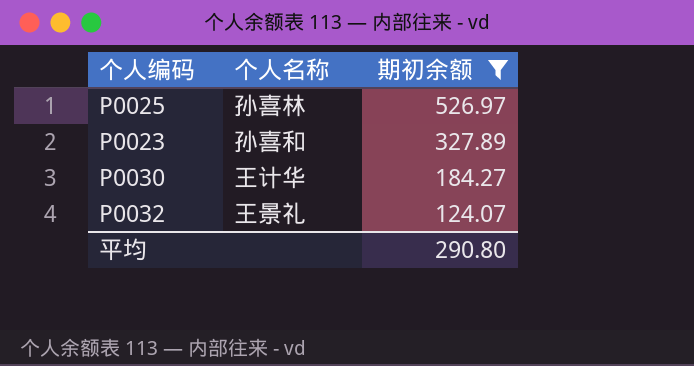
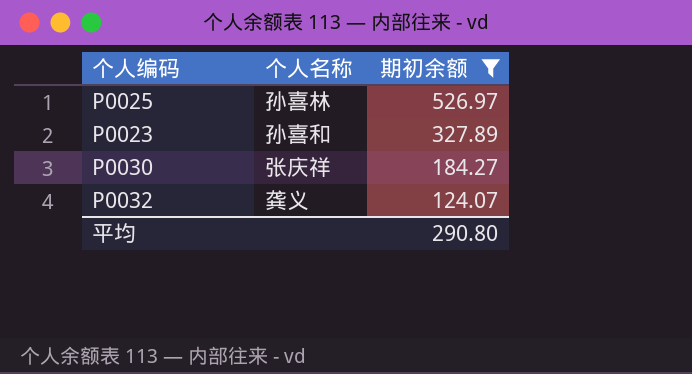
P0030 | 个人名称: 王计华 -> 张庆祥
P0032 | 个人名称: 王景礼 -> 龚义

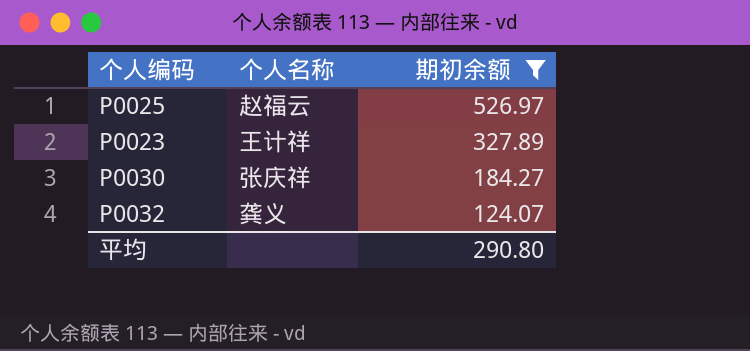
P0025 | 个人名称: 孙喜林 -> 赵福云
P0023 | 个人名称: 孙喜和 -> 王计祥

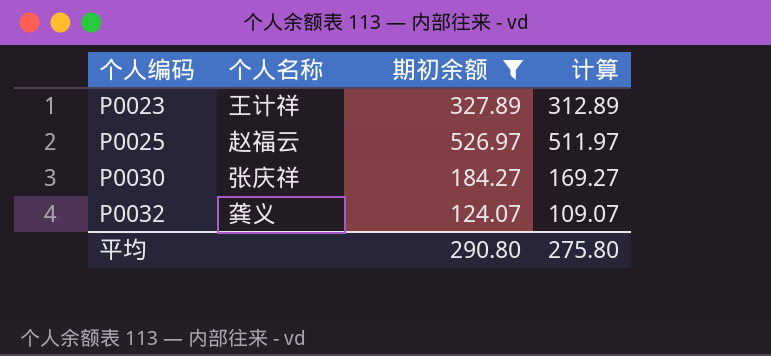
row order: 期初余额 descending -> 个人编码 ascending
column 计算 | formula: none -> [期初余额] - 15

